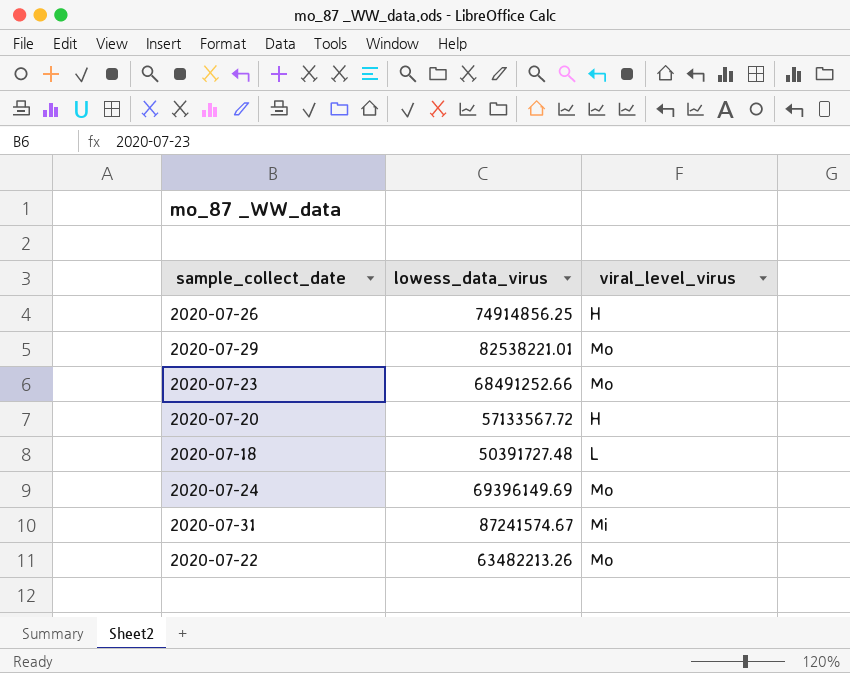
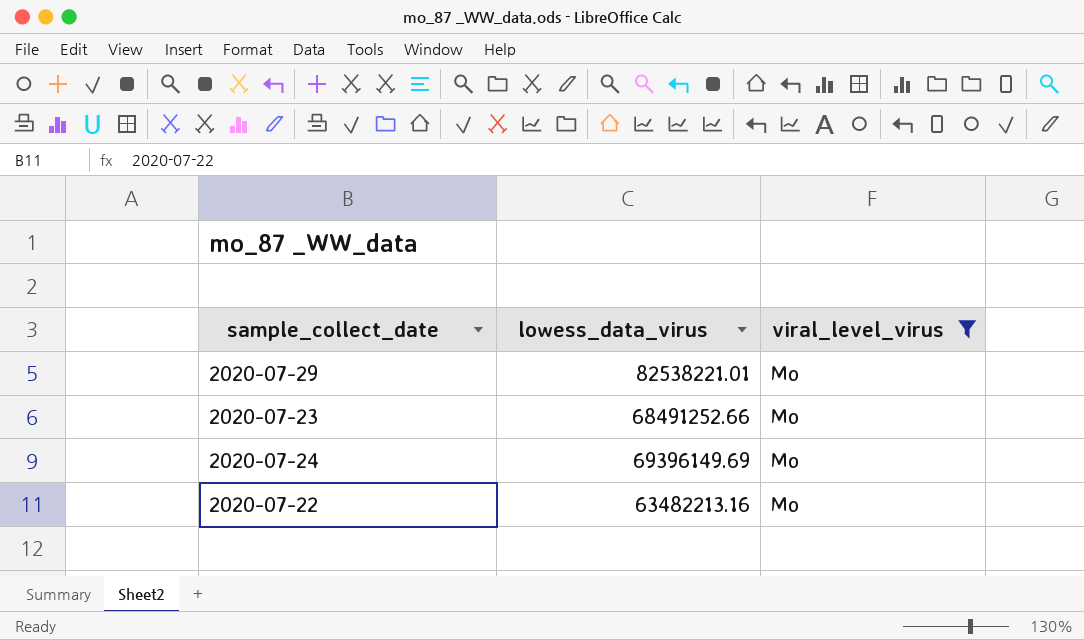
filter: none -> viral_level_virus = Mo
2020-07-22 | lowess_data_virus: 63482213.26 -> 63482213.16

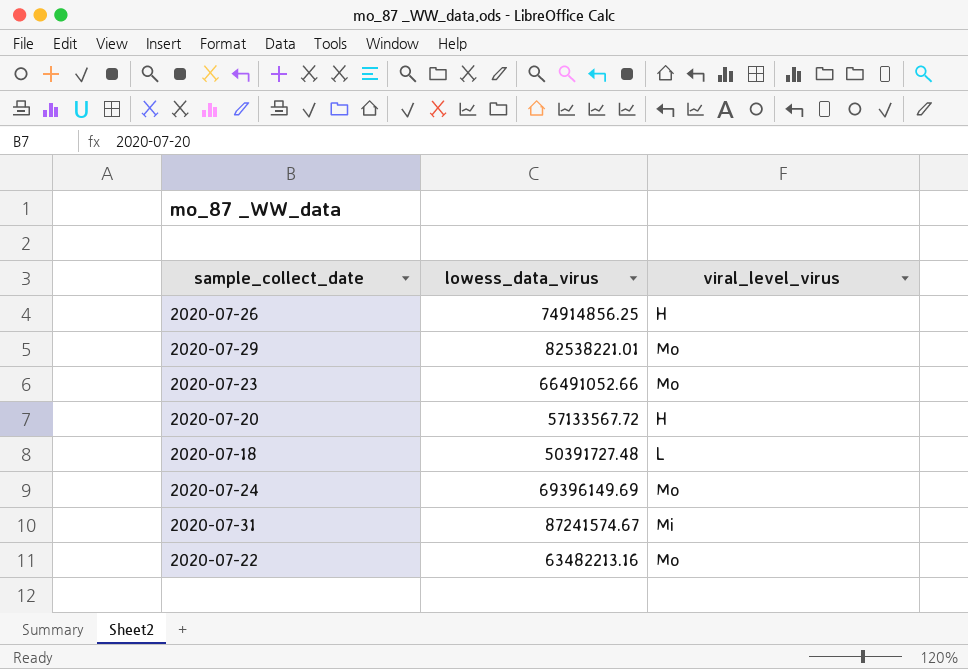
filter: viral_level_virus = Mo -> none
2020-07-23 | lowess_data_virus: 68491252.66 -> 66491052.66

